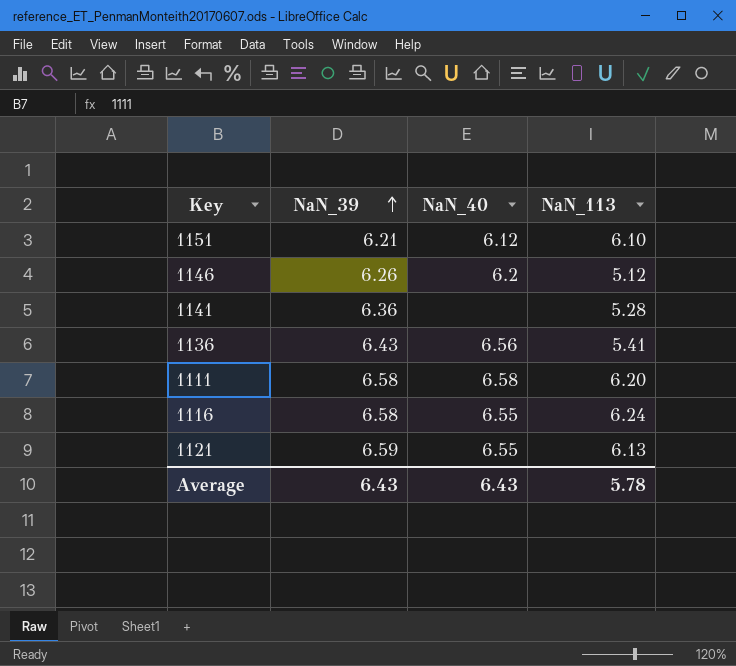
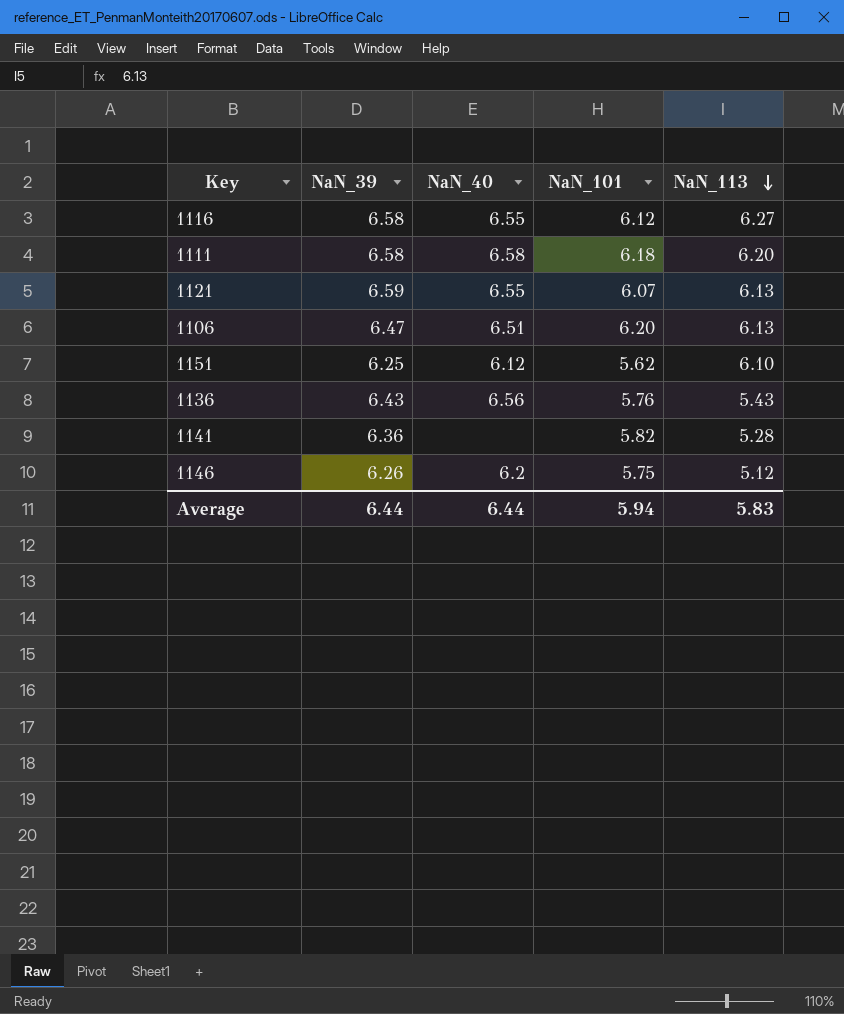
row order: NaN_39 ascending -> NaN_113 descending
column NaN_101 | position: none -> 4
1116 | NaN_113: 6.24 -> 6.27
row 1106: none -> 6.47 | 6.51 | 6.20 | 6.13
1151 | NaN_39: 6.21 -> 6.25
1136 | NaN_113: 5.41 -> 5.43
Average | NaN_39: 6.43 -> 6.44
Average | NaN_40: 6.43 -> 6.44
Average | NaN_113: 5.78 -> 5.83

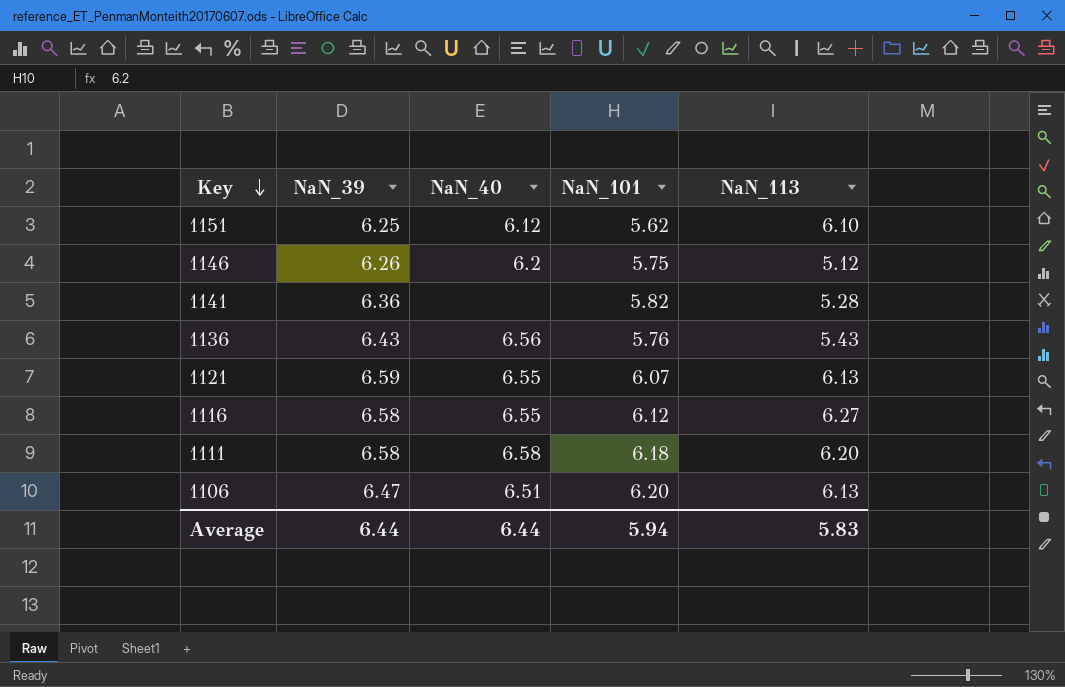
row order: NaN_113 descending -> Key descending

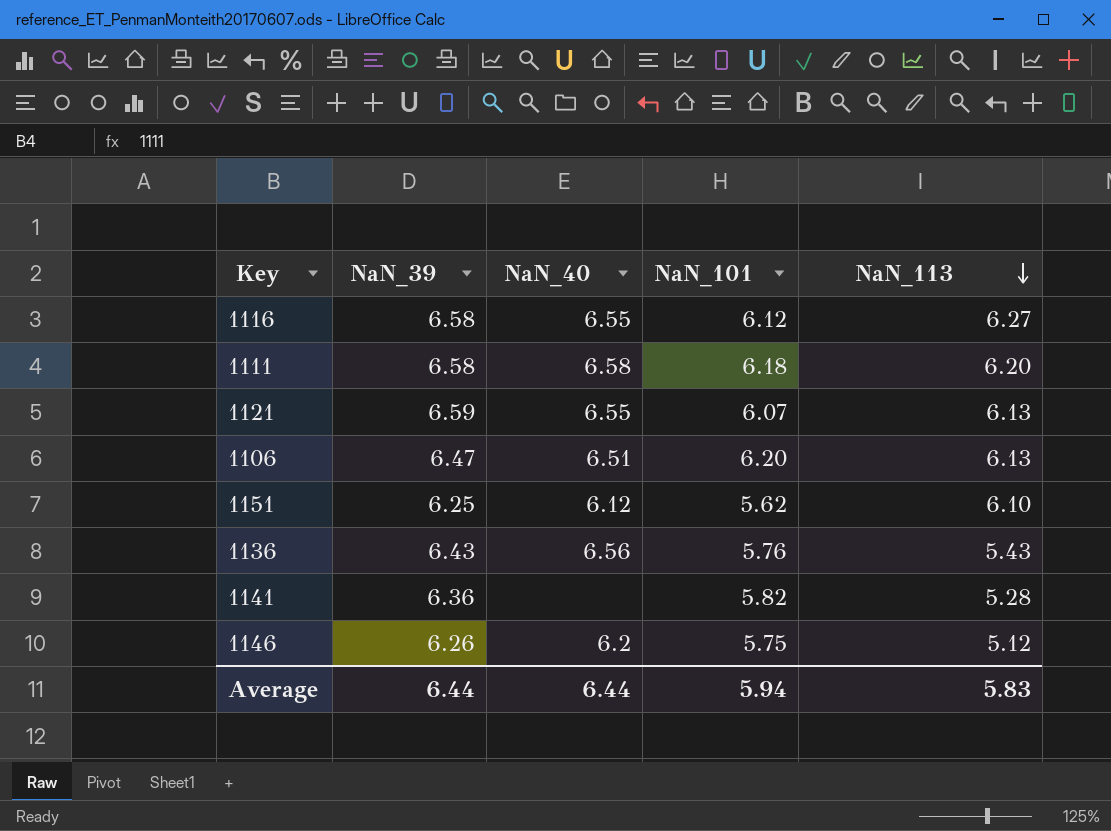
row order: Key descending -> NaN_113 descending

